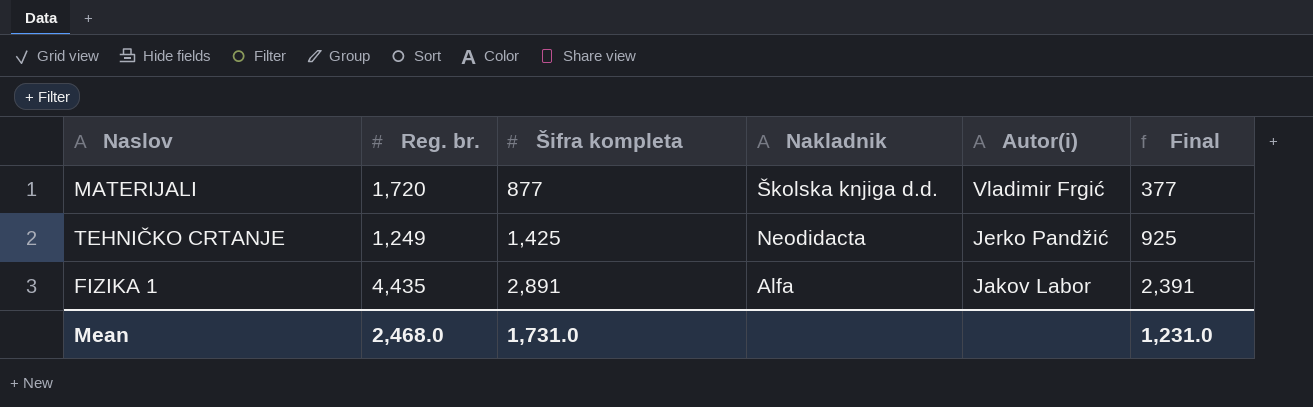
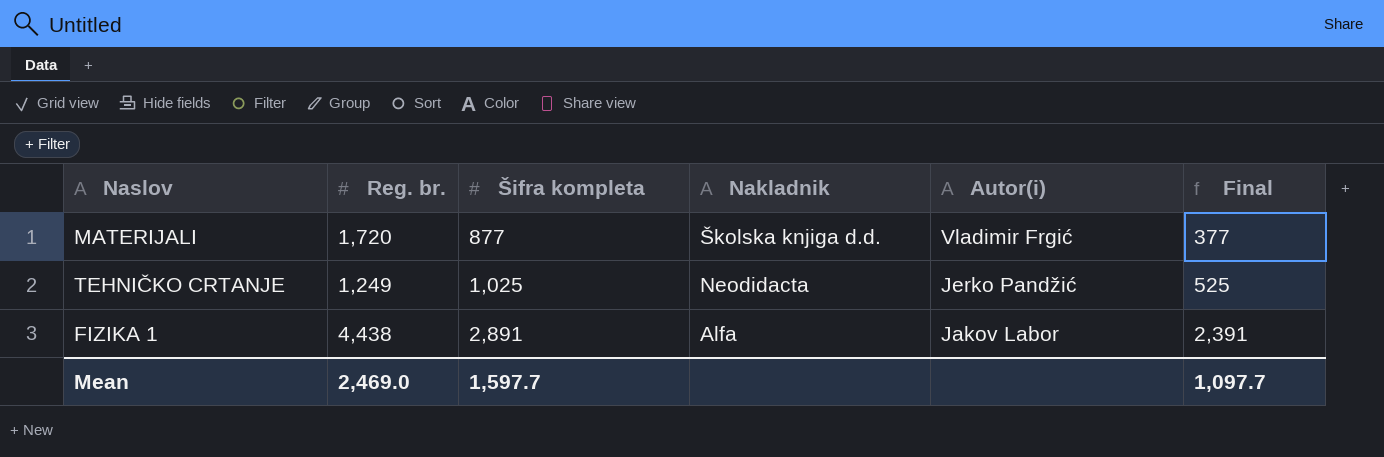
TEHNIČKO CRTANJE | Šifra kompleta: 1,425 -> 1,025
TEHNIČKO CRTANJE | Final: 925 -> 525
FIZIKA 1 | Reg. br.: 4,435 -> 4,438
Mean | Reg. br.: 2,468.0 -> 2,469.0
Mean | Šifra kompleta: 1,731.0 -> 1,597.7
Mean | Final: 1,231.0 -> 1,097.7

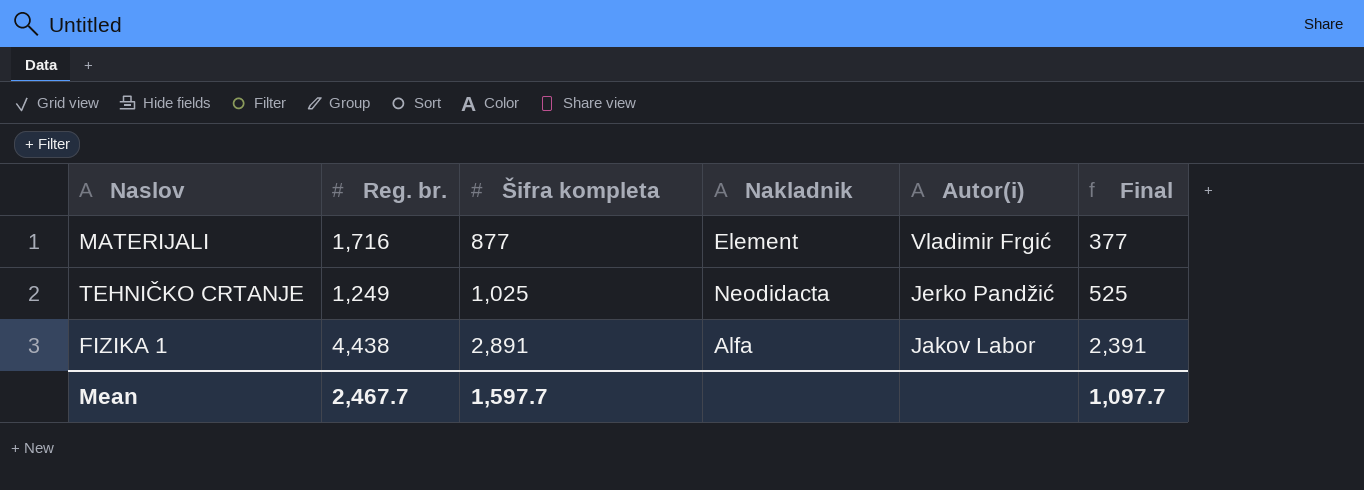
MATERIJALI | Reg. br.: 1,720 -> 1,716
MATERIJALI | Nakladnik: Školska knjiga d.d. -> Element
Mean | Reg. br.: 2,469.0 -> 2,467.7

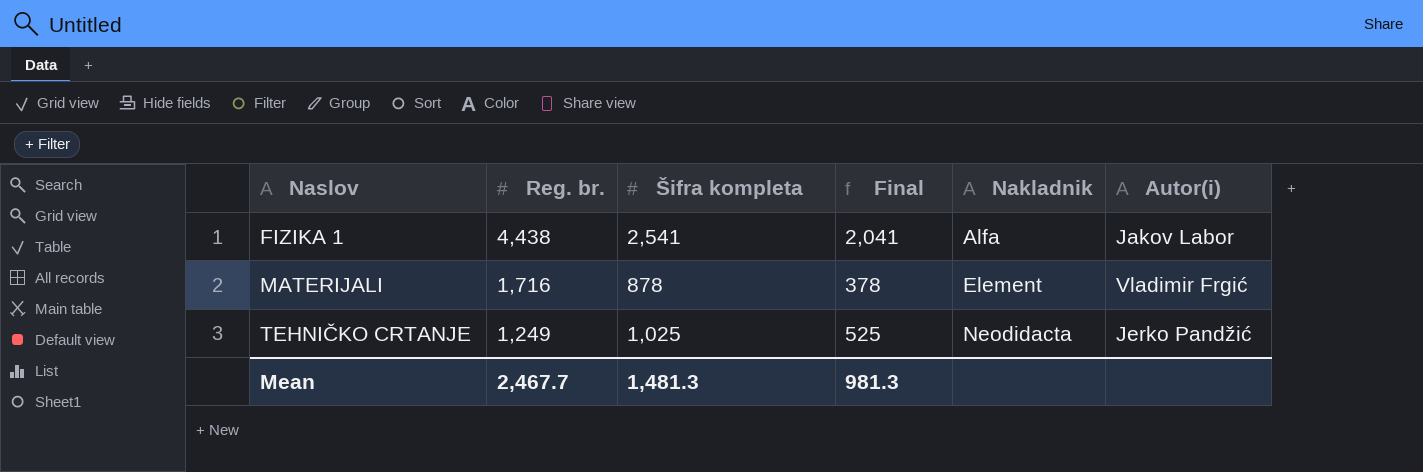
row order: Šifra kompleta ascending -> Naslov ascending
column Final | position: 6 -> 4
FIZIKA 1 | Šifra kompleta: 2,891 -> 2,541
FIZIKA 1 | Final: 2,391 -> 2,041
MATERIJALI | Šifra kompleta: 877 -> 878
MATERIJALI | Final: 377 -> 378
Mean | Šifra kompleta: 1,597.7 -> 1,481.3
Mean | Final: 1,097.7 -> 981.3

